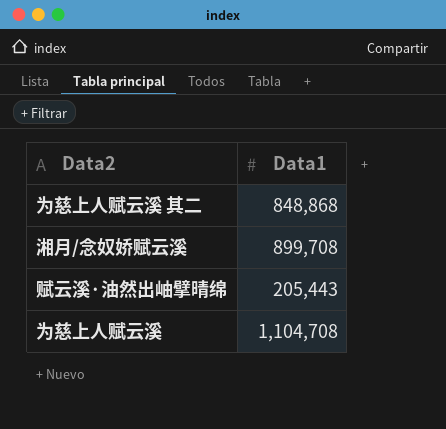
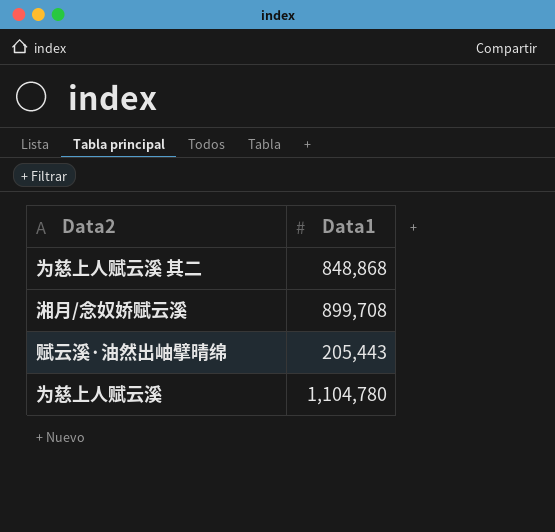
为慈上人赋云溪 | Data1: 1,104,708 -> 1,104,780

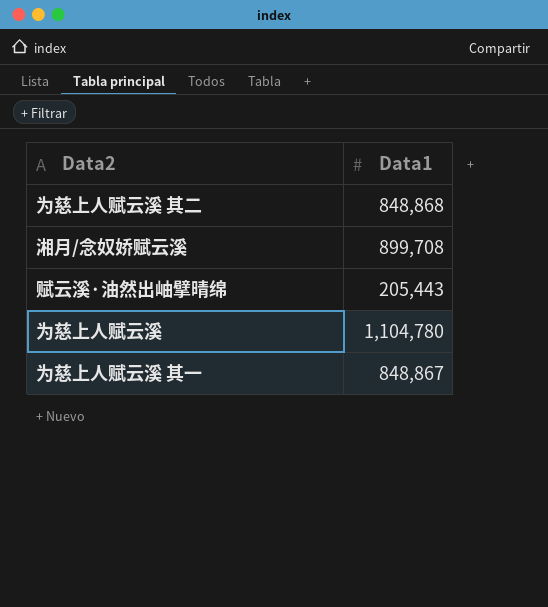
row 为慈上人赋云溪 其一: none -> 848,867

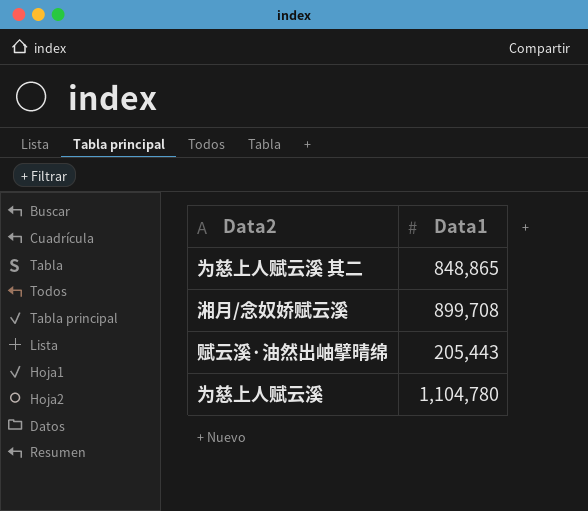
row 为慈上人赋云溪 其一: 848,867 -> none
为慈上人赋云溪 其二 | Data1: 848,868 -> 848,865

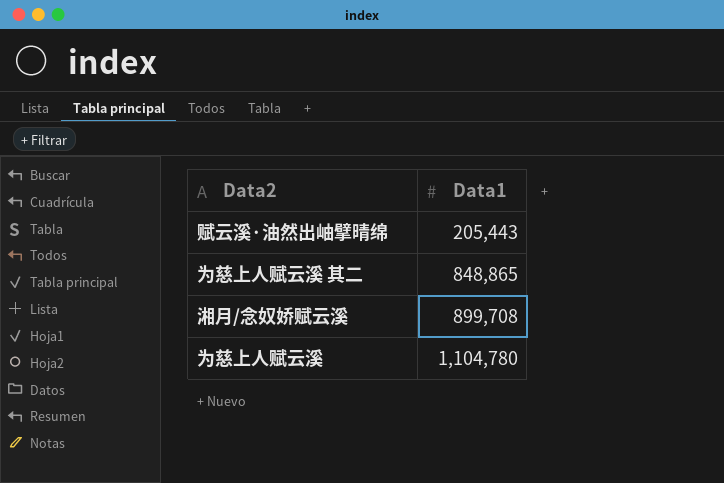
row order: none -> Data1 ascending

